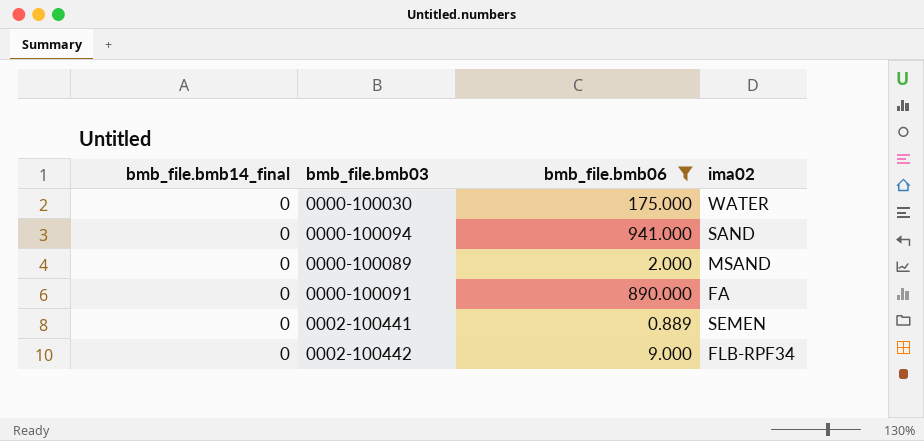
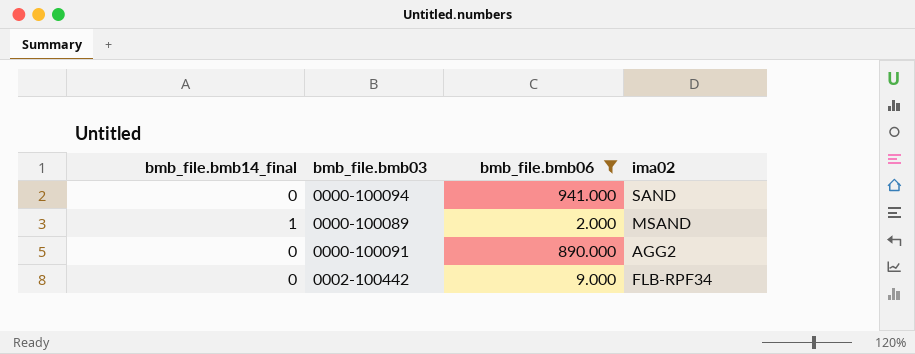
row 0000-100030: 0 | 175.000 | WATER -> none
row 0002-100441: 0 | 0.889 | SEMEN -> none
0000-100089 | bmb_file.bmb14_final: 0 -> 1
0000-100091 | ima02: FA -> AGG2

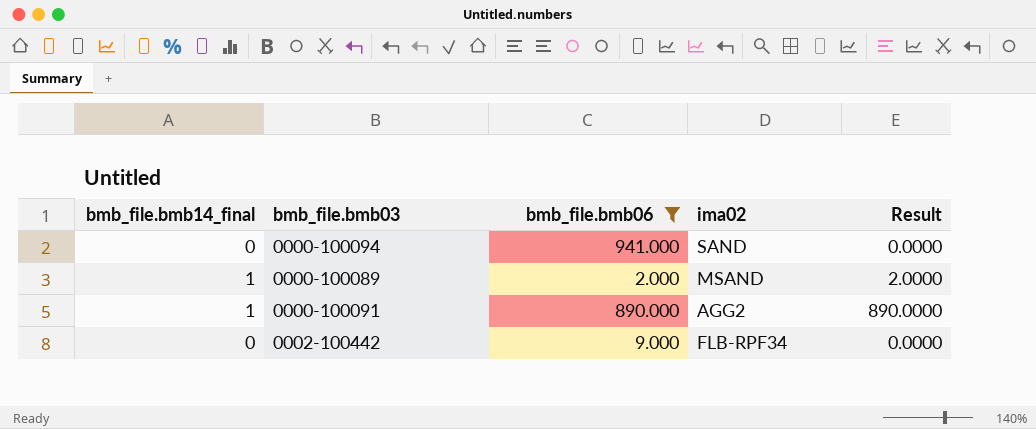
column Result | formula: none -> [bmb_file.bmb14_final] * [bmb_file.bmb06]
0000-100091 | bmb_file.bmb14_final: 0 -> 1

